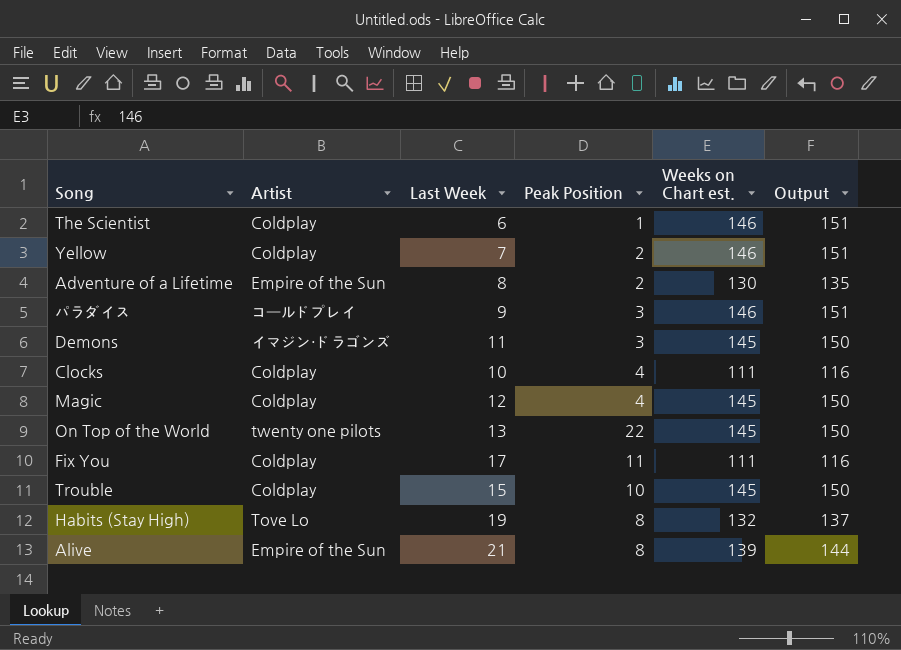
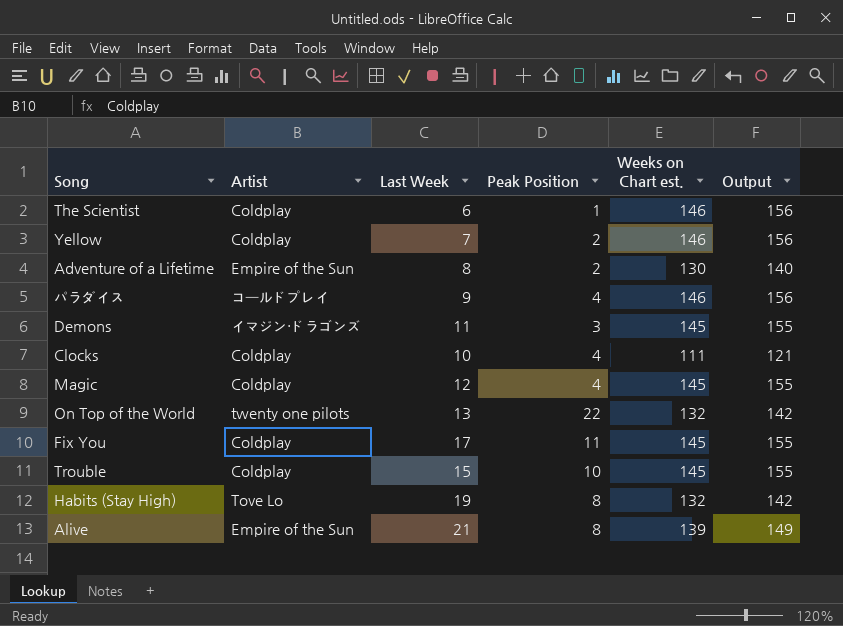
column Output | formula: [Weeks on Chart est.] + 5 -> [Weeks on Chart est.] + 10
パラダイス | Peak Position: 3 -> 4
On Top of the World | Weeks on Chart est.: 145 -> 132
Fix You | Weeks on Chart est.: 111 -> 145

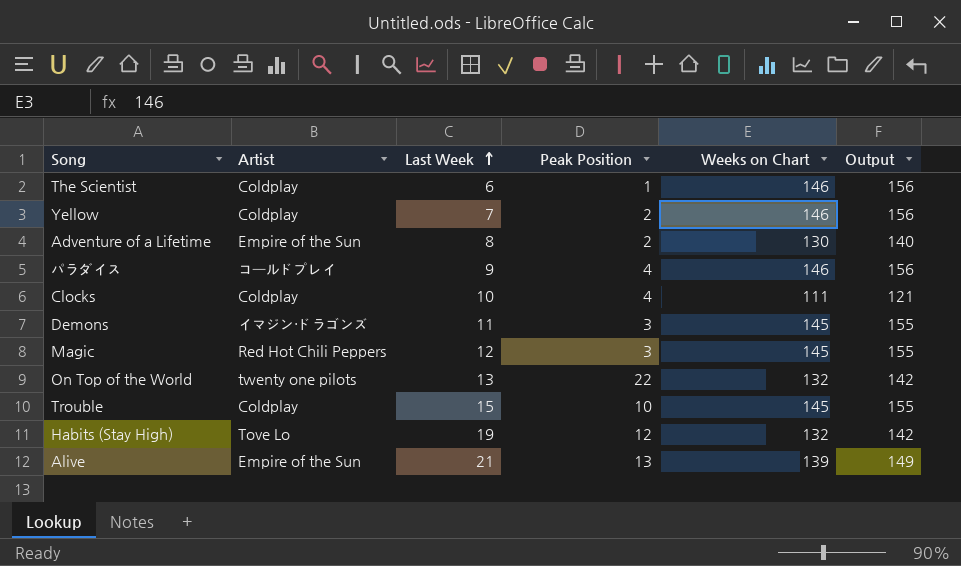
row order: none -> Last Week ascending
column name: Weeks on Chart est. -> Weeks on Chart
row Fix You: Coldplay | 17 | 11 | 145 | 155 -> none
Magic | Artist: Coldplay -> Red Hot Chili Peppers
Magic | Peak Position: 4 -> 3
Habits (Stay High) | Peak Position: 8 -> 12
Alive | Peak Position: 8 -> 13

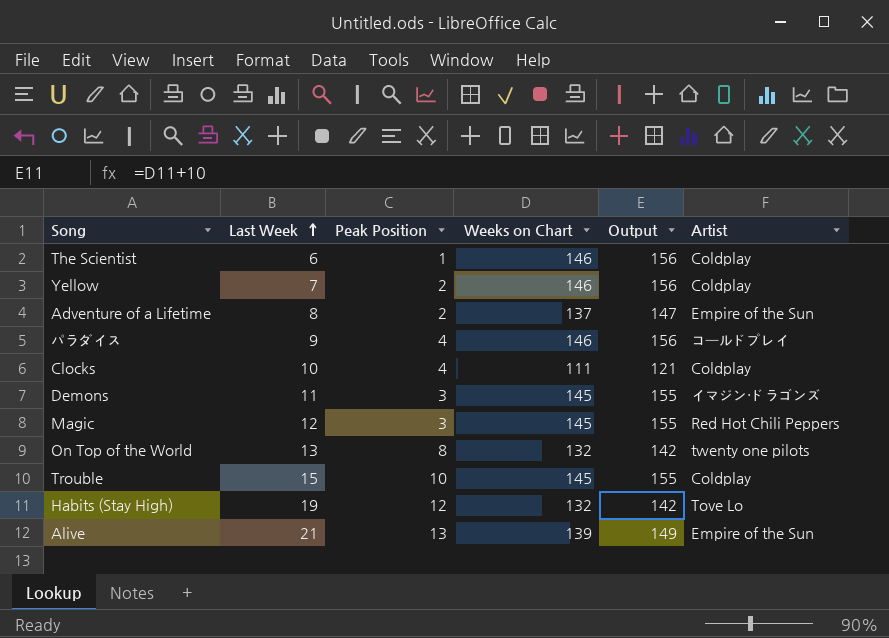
column Artist | position: 2 -> 6
Adventure of a Lifetime | Weeks on Chart: 130 -> 137
Adventure of a Lifetime | Output: 140 -> 147
On Top of the World | Peak Position: 22 -> 8

